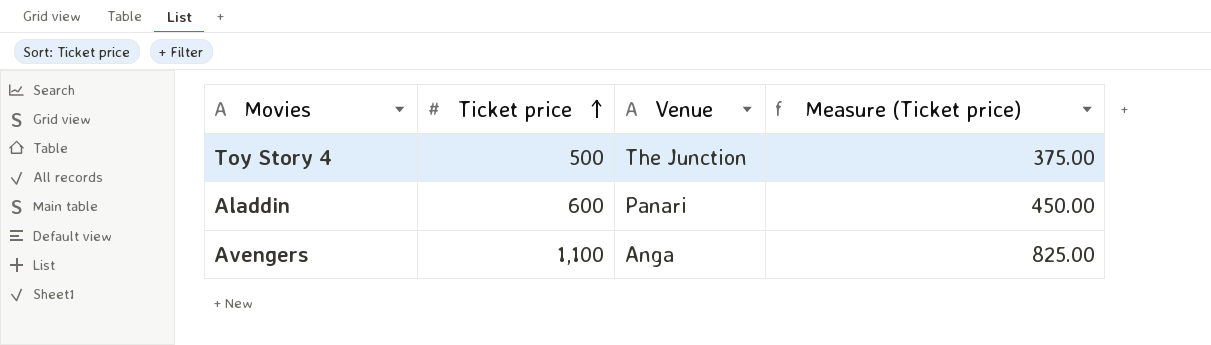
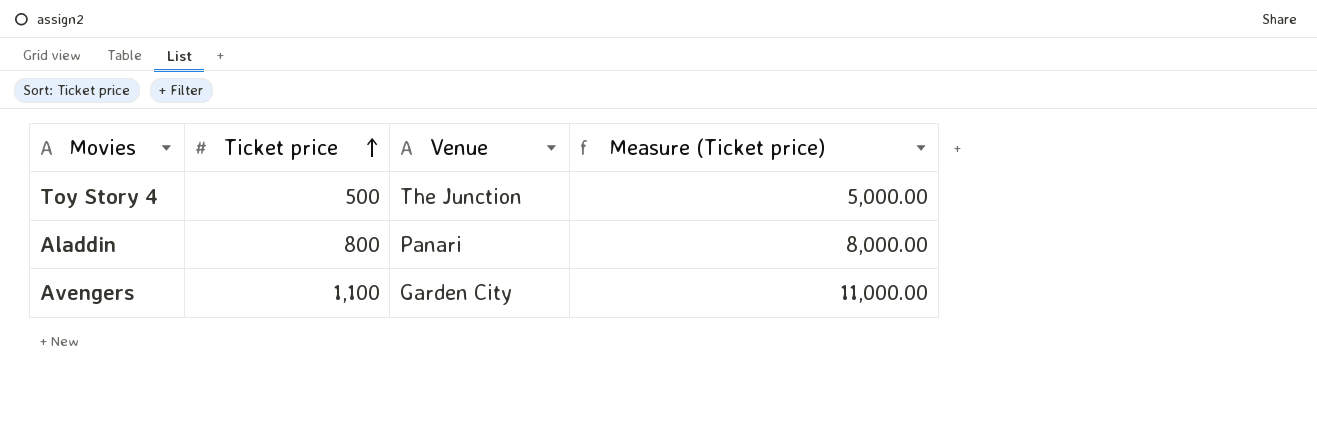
column Measure (Ticket price) | formula: [Ticket price] * 0.75 -> [Ticket price] * 10
Aladdin | Ticket price: 600 -> 800
Avengers | Venue: Anga -> Garden City

